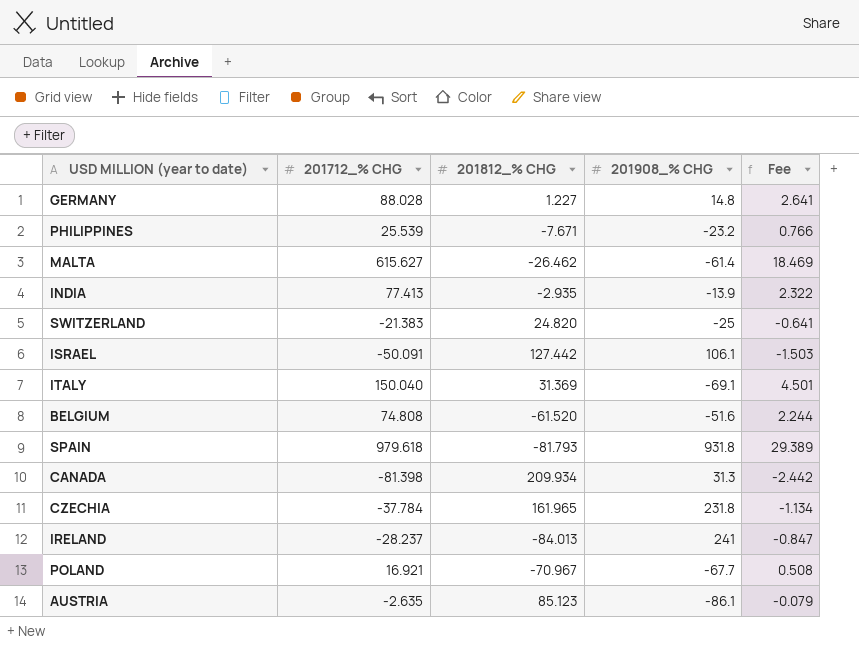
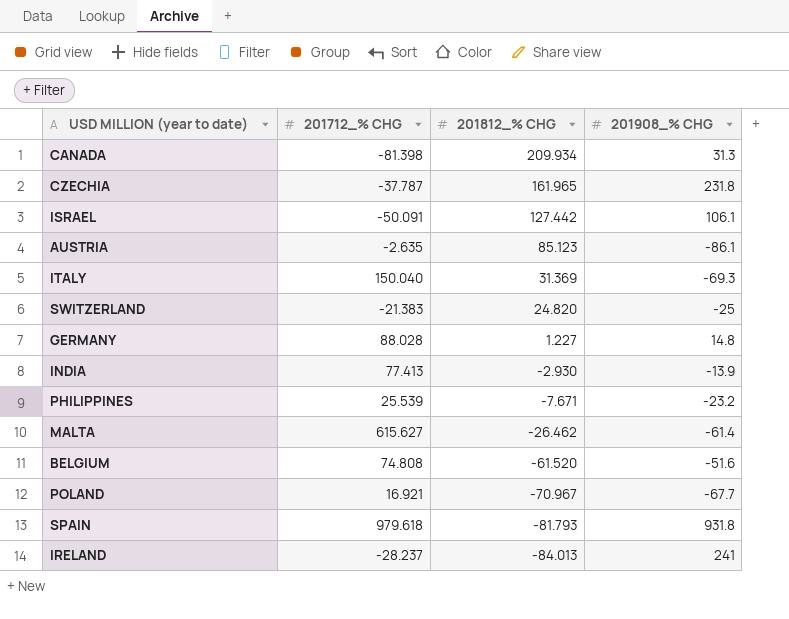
row order: none -> 201812_% CHG descending
column Fee | formula: [201712_% CHG] * 0.03 -> none
CZECHIA | 201712_% CHG: -37.784 -> -37.787
ITALY | 201908_% CHG: -69.1 -> -69.3
INDIA | 201812_% CHG: -2.935 -> -2.930

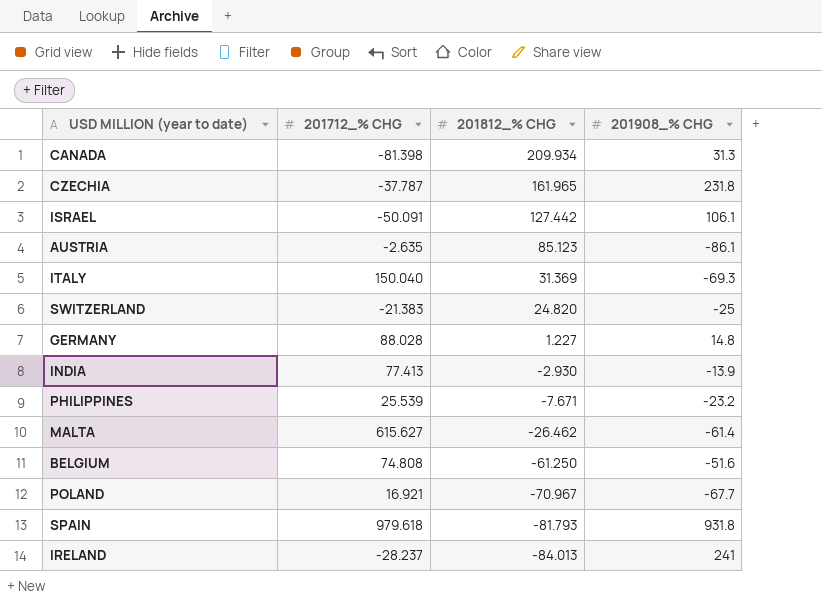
BELGIUM | 201812_% CHG: -61.520 -> -61.250

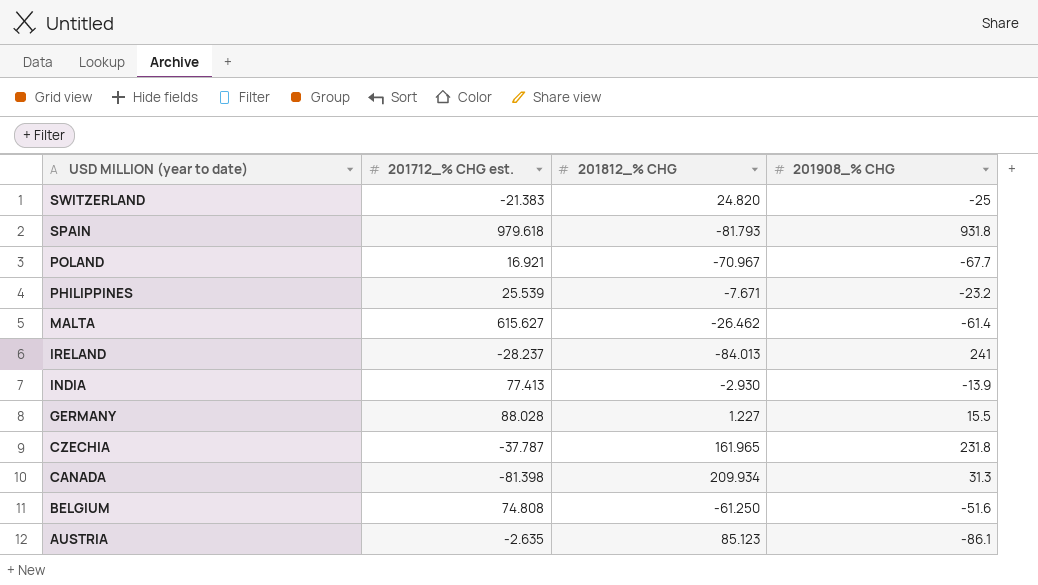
row order: 201812_% CHG descending -> USD MILLION (year to date) descending
column name: 201712_% CHG -> 201712_% CHG est.
row ISRAEL: -50.091 | 127.442 | 106.1 -> none
row ITALY: 150.040 | 31.369 | -69.3 -> none
GERMANY | 201908_% CHG: 14.8 -> 15.5

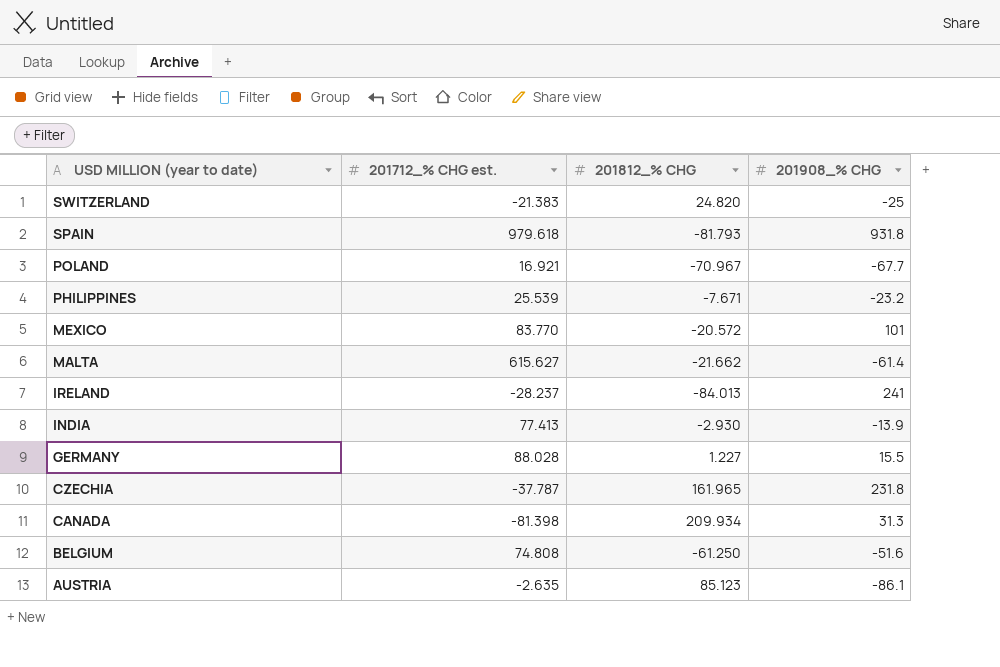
row MEXICO: none -> 83.770 | -20.572 | 101
MALTA | 201812_% CHG: -26.462 -> -21.662

